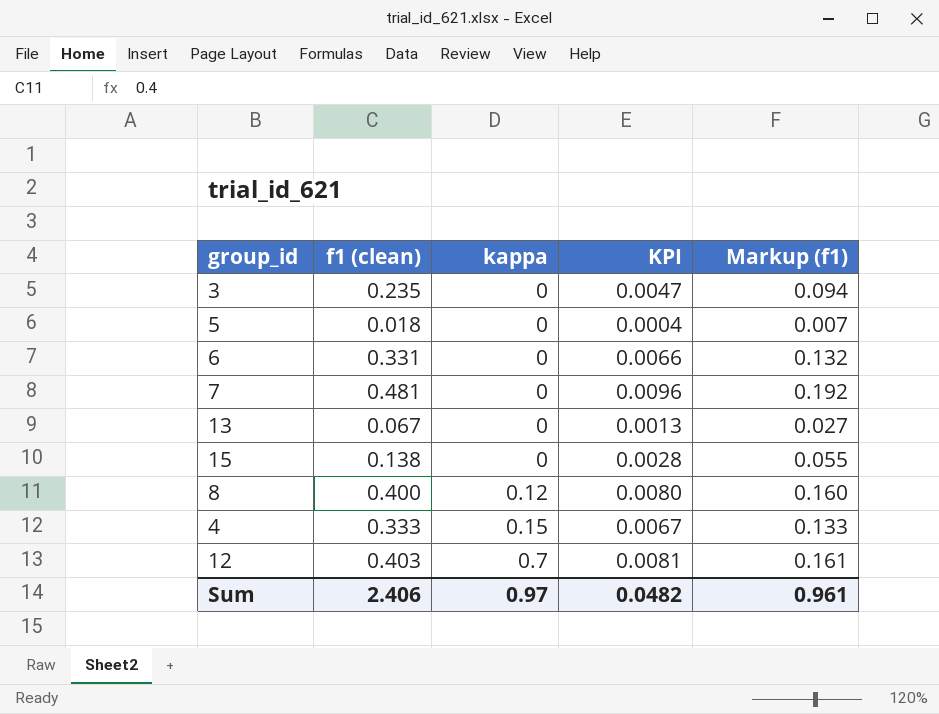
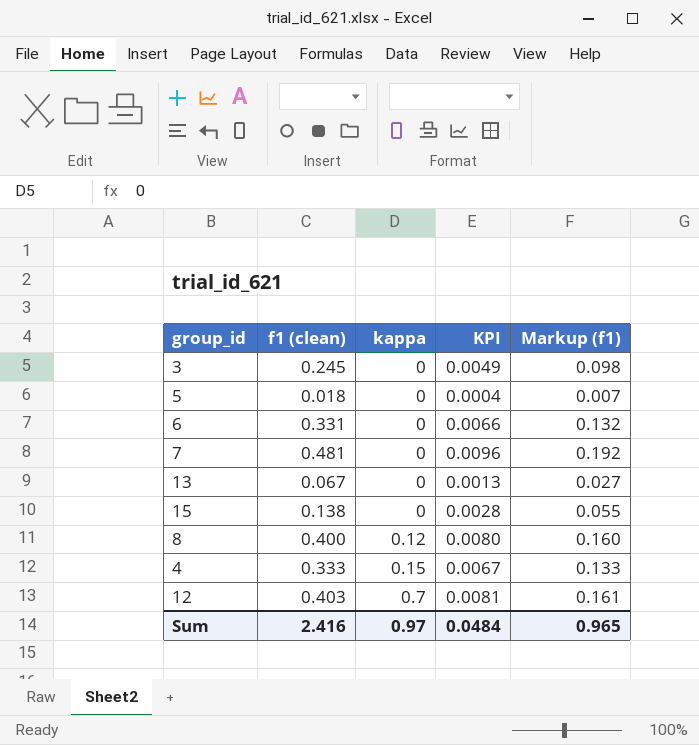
3 | f1 (clean): 0.235 -> 0.245
3 | KPI: 0.0047 -> 0.0049
3 | Markup (f1): 0.094 -> 0.098
Sum | f1 (clean): 2.406 -> 2.416
Sum | KPI: 0.0482 -> 0.0484
Sum | Markup (f1): 0.961 -> 0.965

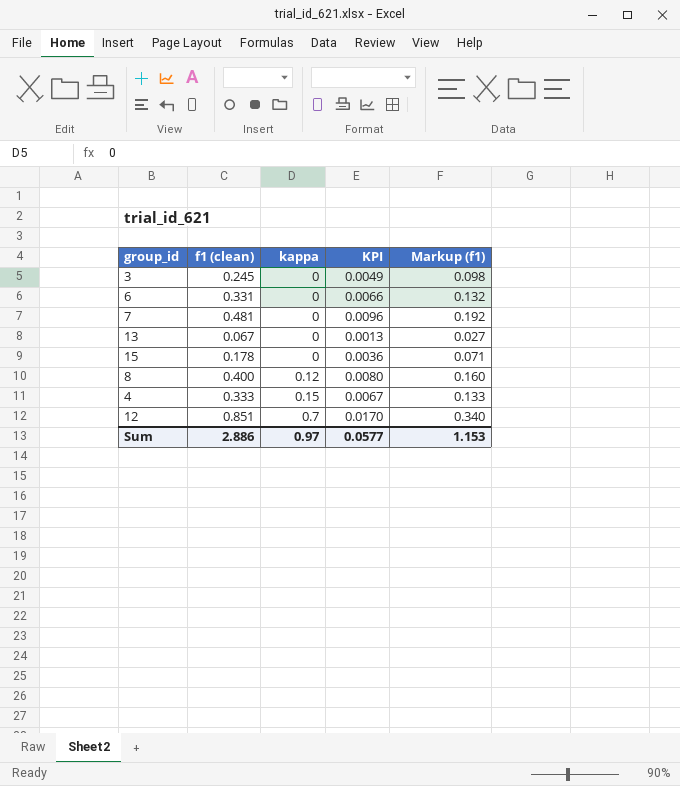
row 5: 0.018 | 0 | 0.0004 | 0.007 -> none
15 | f1 (clean): 0.138 -> 0.178
15 | KPI: 0.0028 -> 0.0036
15 | Markup (f1): 0.055 -> 0.071
12 | f1 (clean): 0.403 -> 0.851
12 | KPI: 0.0081 -> 0.0170
12 | Markup (f1): 0.161 -> 0.340
Sum | f1 (clean): 2.416 -> 2.886
Sum | KPI: 0.0484 -> 0.0577
Sum | Markup (f1): 0.965 -> 1.153

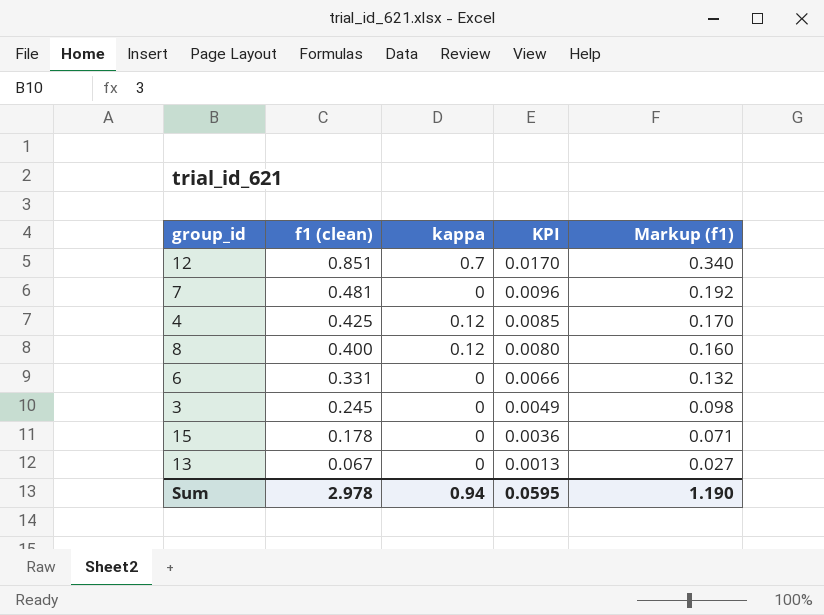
row order: kappa ascending -> f1 (clean) descending
4 | f1 (clean): 0.333 -> 0.425
4 | kappa: 0.15 -> 0.12
4 | KPI: 0.0067 -> 0.0085
4 | Markup (f1): 0.133 -> 0.170
Sum | f1 (clean): 2.886 -> 2.978
Sum | kappa: 0.97 -> 0.94
Sum | KPI: 0.0577 -> 0.0595
Sum | Markup (f1): 1.153 -> 1.190

